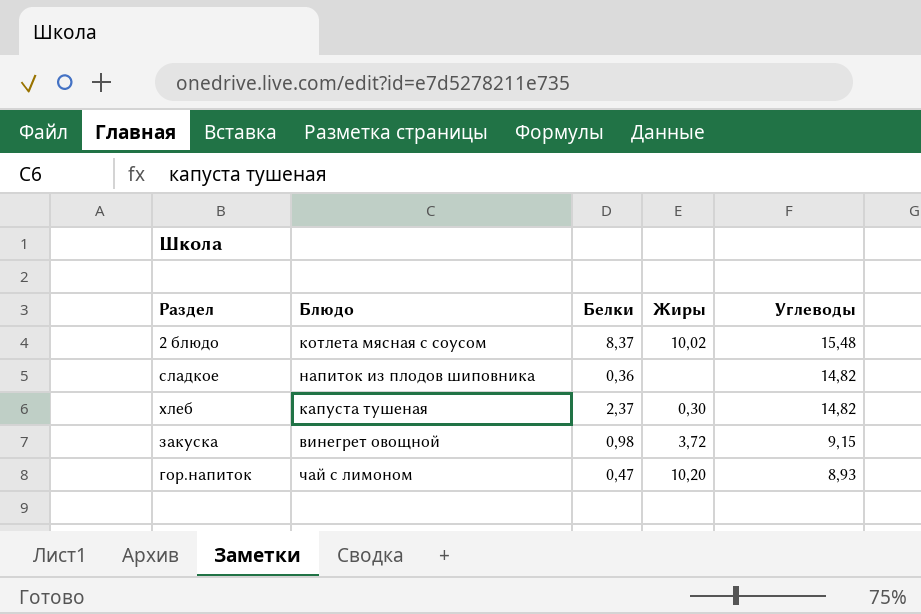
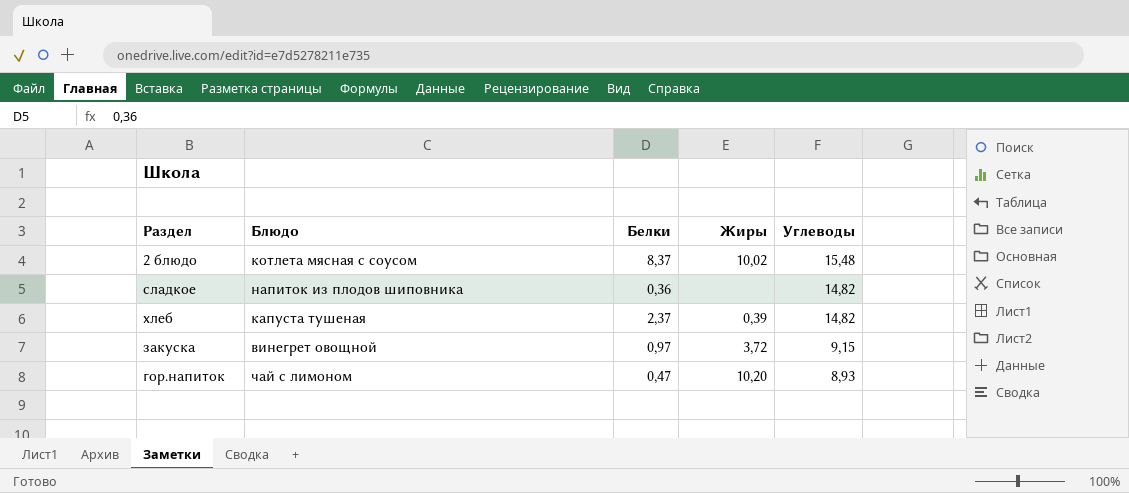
хлеб | Жиры: 0,30 -> 0,39
закуска | Белки: 0,98 -> 0,97

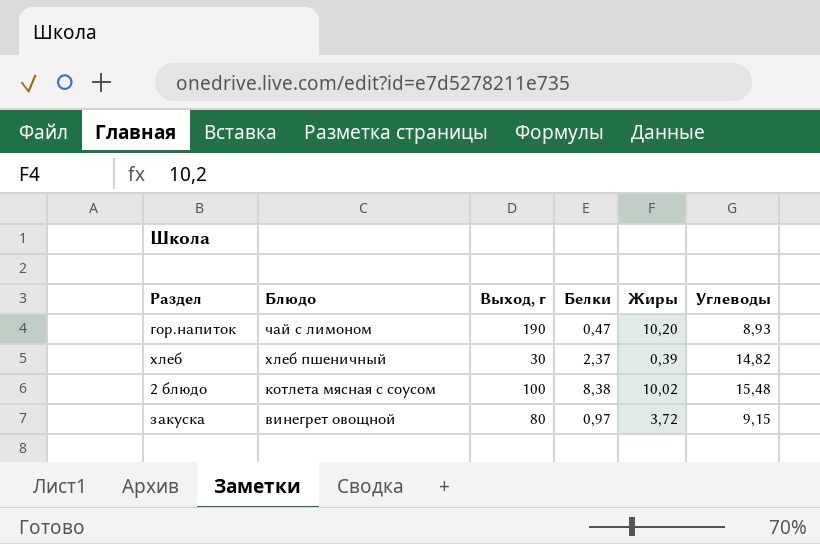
row order: Углеводы descending -> Блюдо descending
column Выход, г | position: none -> 3
row сладкое: напиток из плодов шиповника | 0,36 | none | 14,82 -> none
хлеб | Блюдо: капуста тушеная -> хлеб пшеничный
2 блюдо | Белки: 8,37 -> 8,38

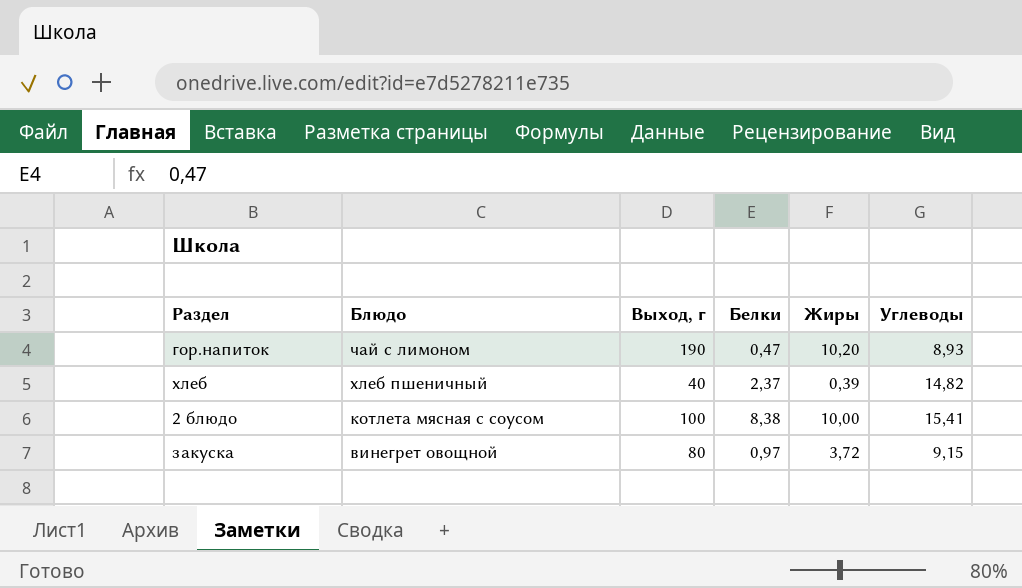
хлеб | Выход, г: 30 -> 40
2 блюдо | Жиры: 10,02 -> 10,00
2 блюдо | Углеводы: 15,48 -> 15,41

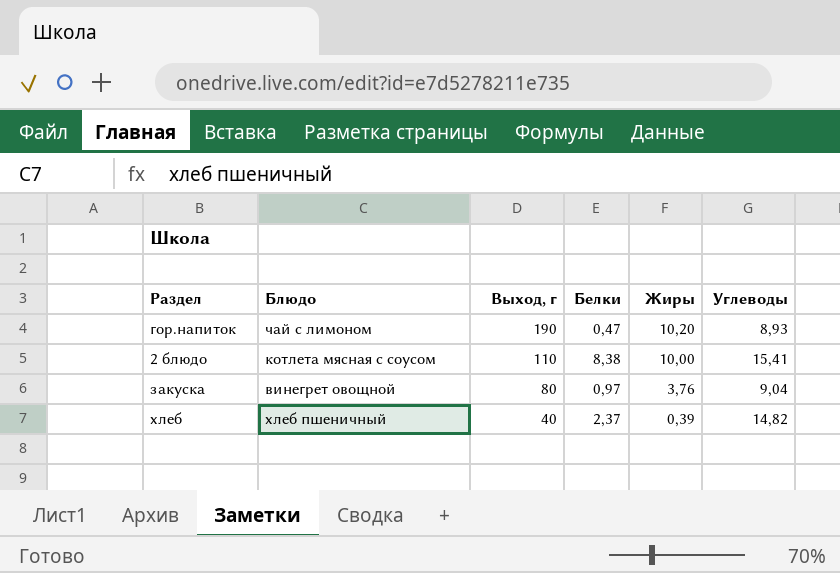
row order: Блюдо descending -> Выход, г descending
2 блюдо | Выход, г: 100 -> 110
закуска | Жиры: 3,72 -> 3,76
закуска | Углеводы: 9,15 -> 9,04

